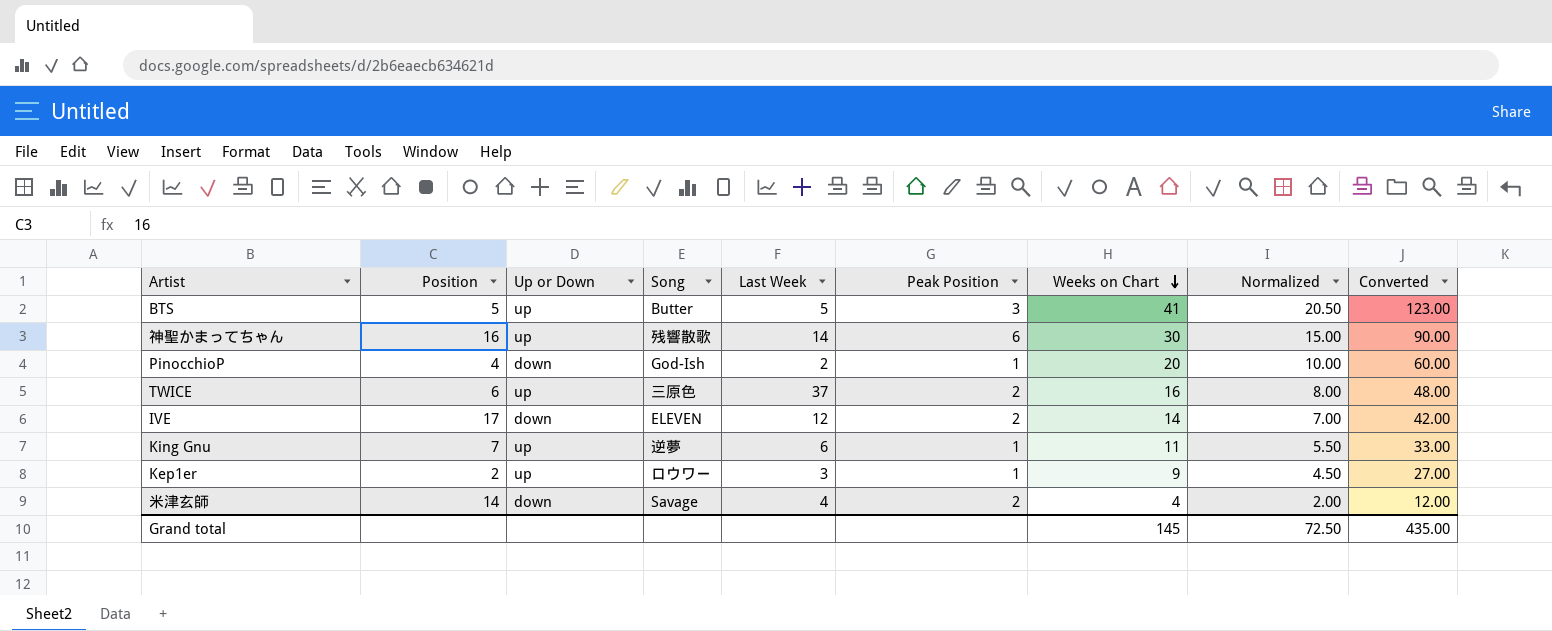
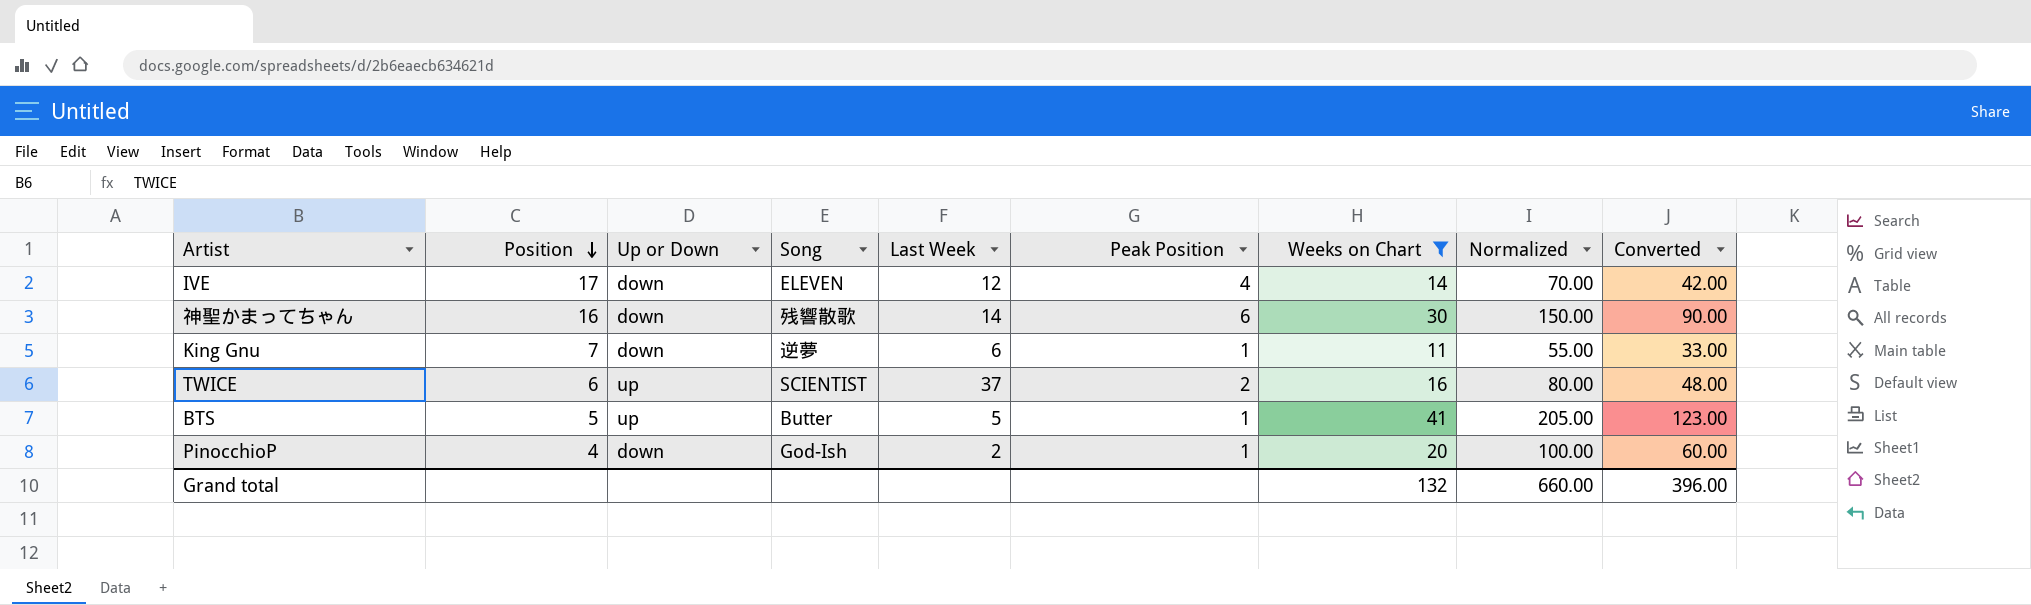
filter: none -> Weeks on Chart >= 11
row order: Weeks on Chart descending -> Position descending
column Normalized | formula: [Weeks on Chart] * 0.5 -> [Weeks on Chart] * 5
IVE | Peak Position: 2 -> 4
神聖かまってちゃん | Up or Down: up -> down
King Gnu | Up or Down: up -> down
TWICE | Song: 三原色 -> SCIENTIST
BTS | Peak Position: 3 -> 1
Grand total | Weeks on Chart: 145 -> 132
Grand total | Normalized: 72.50 -> 660.00
Grand total | Converted: 435.00 -> 396.00

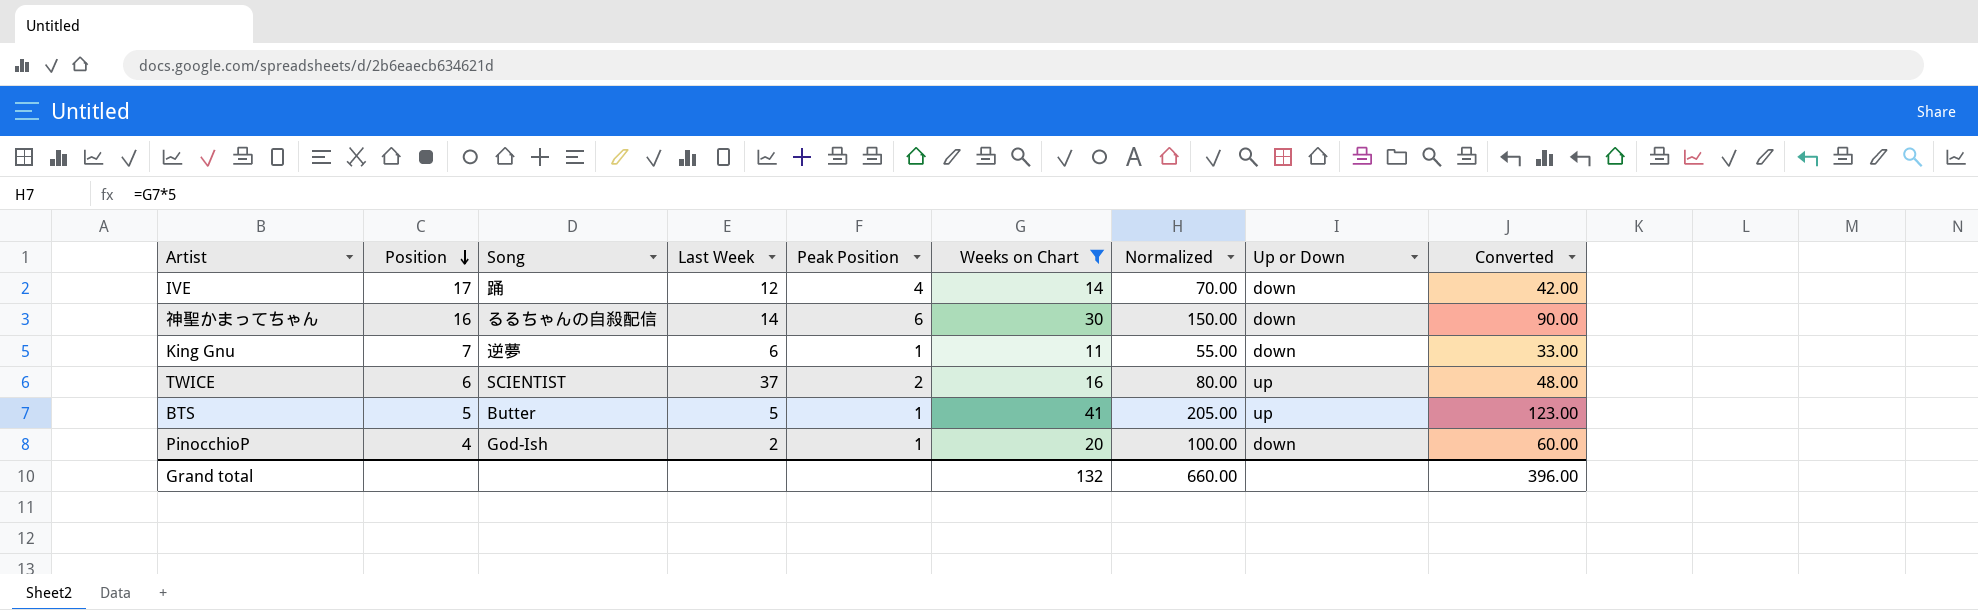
column Up or Down | position: 3 -> 8
IVE | Song: ELEVEN -> 踊
神聖かまってちゃん | Song: 残響散歌 -> るるちゃんの自殺配信

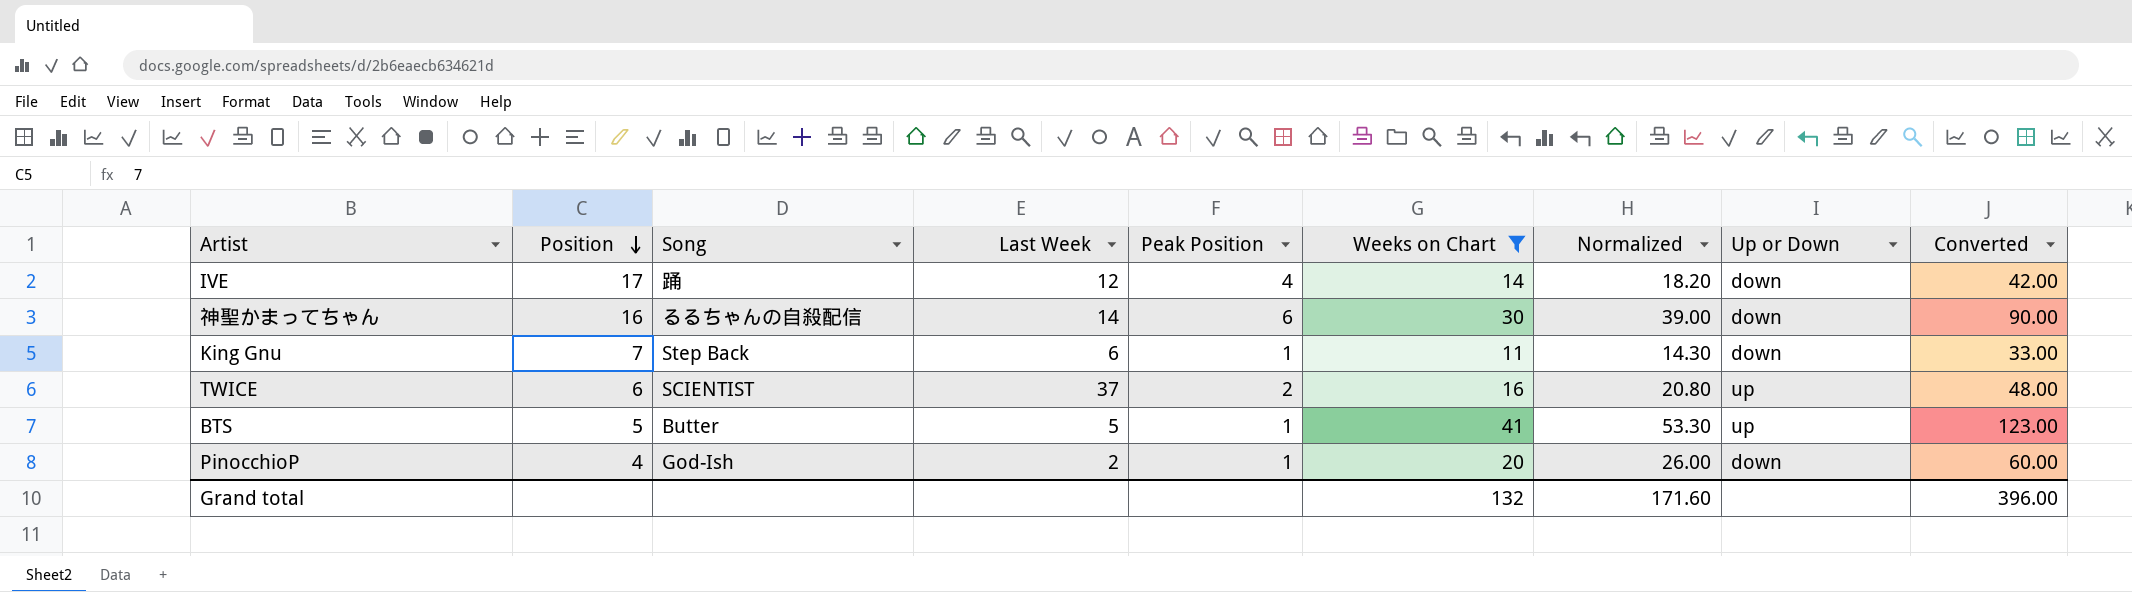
column Normalized | formula: [Weeks on Chart] * 5 -> [Weeks on Chart] * 1.3
King Gnu | Song: 逆夢 -> Step Back
Grand total | Normalized: 660.00 -> 171.60

